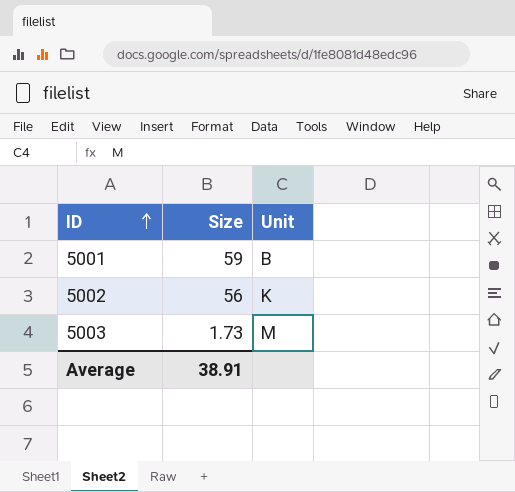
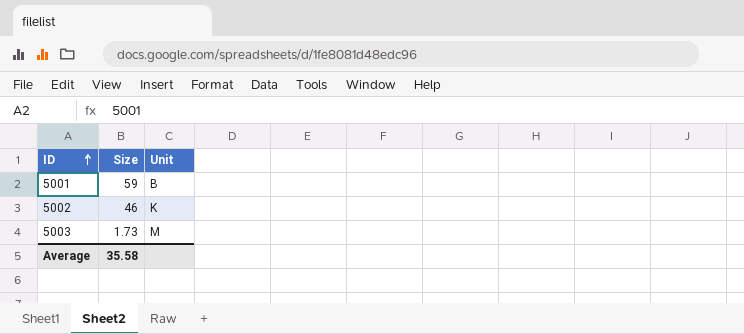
5002 | Size: 56 -> 46
Average | Size: 38.91 -> 35.58

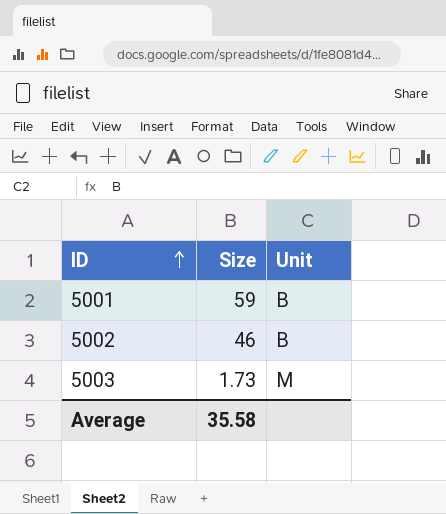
5002 | Unit: K -> B

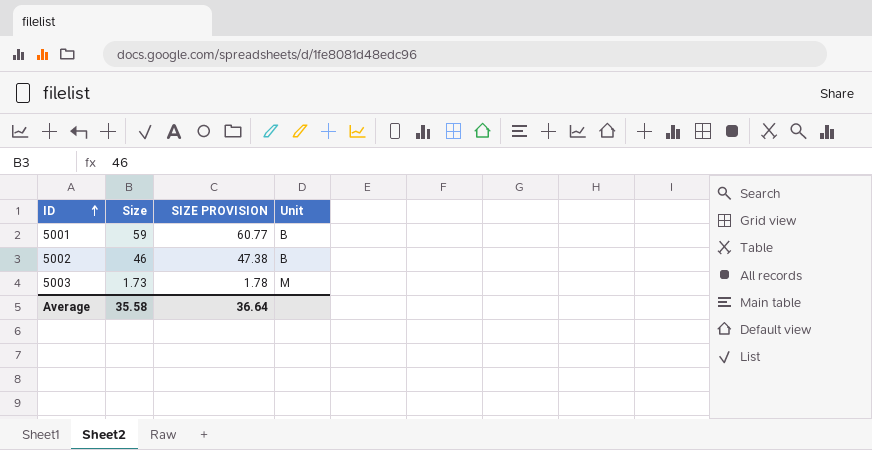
column SIZE PROVISION | formula: none -> [Size] * 1.03

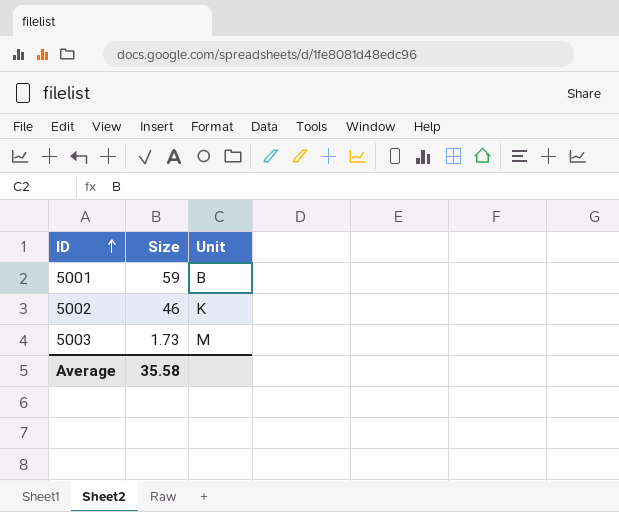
column SIZE PROVISION | formula: [Size] * 1.03 -> none
5002 | Unit: B -> K

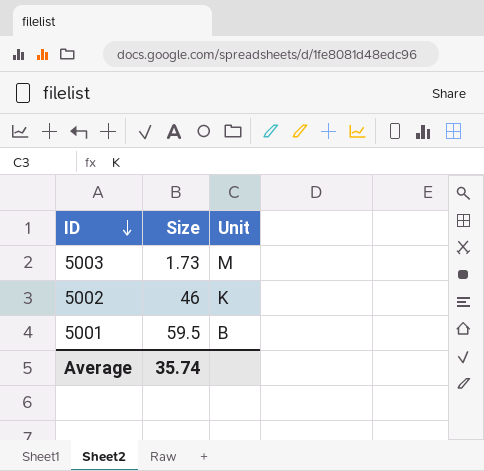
row order: ID ascending -> ID descending
5001 | Size: 59 -> 59.5
Average | Size: 35.58 -> 35.74

